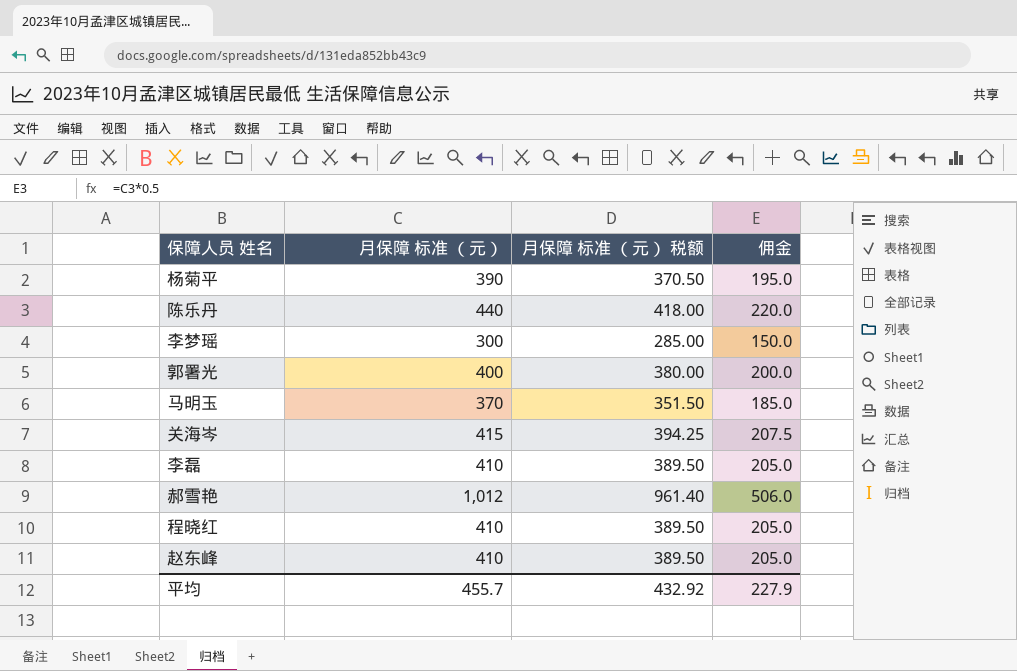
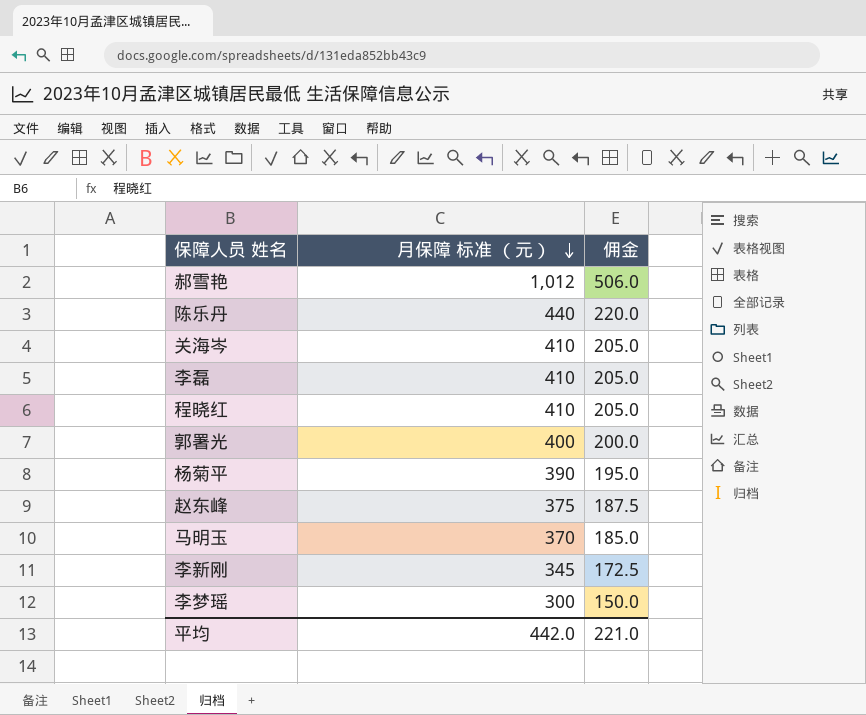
row order: none -> 月保障 标准 （元） descending
column 月保障 标准 （元） 税额 | formula: [月保障 标准 （元）] * 0.95 -> none
关海岑 | 月保障 标准 （元）: 415 -> 410
关海岑 | 佣金: 207.5 -> 205.0
赵东峰 | 月保障 标准 （元）: 410 -> 375
赵东峰 | 佣金: 205.0 -> 187.5
row 李新刚: none -> 345 | 172.5
平均 | 月保障 标准 （元）: 455.7 -> 442.0
平均 | 佣金: 227.9 -> 221.0

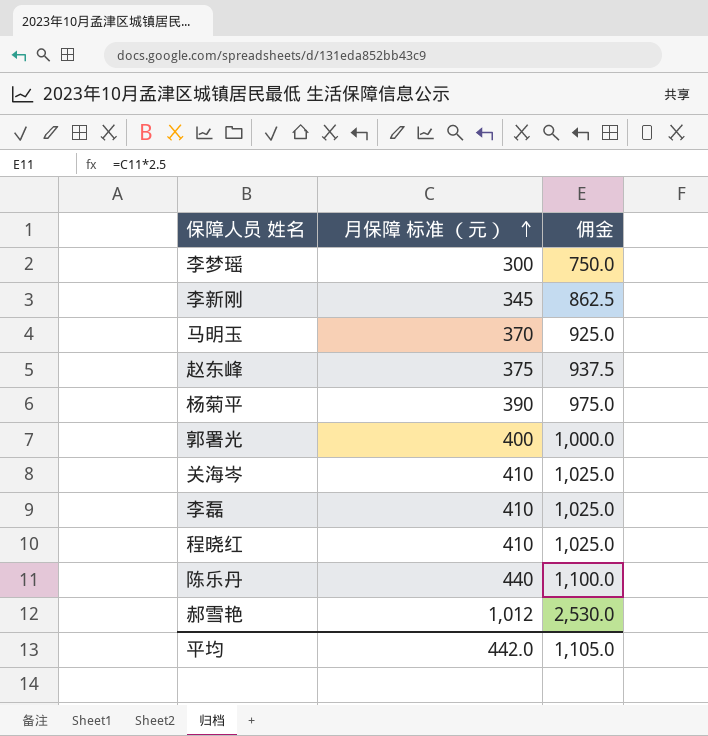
row order: 月保障 标准 （元） descending -> 月保障 标准 （元） ascending
column 佣金 | formula: [月保障 标准 （元）] * 0.5 -> [月保障 标准 （元）] * 2.5
平均 | 佣金: 221.0 -> 1,105.0

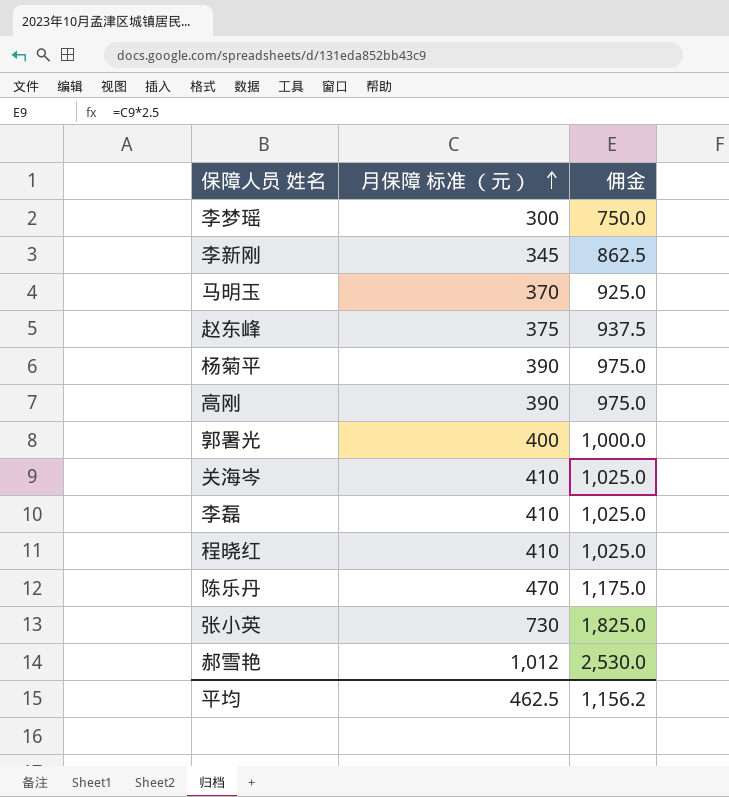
row 高刚: none -> 390 | 975.0
陈乐丹 | 月保障 标准 （元）: 440 -> 470
陈乐丹 | 佣金: 1,100.0 -> 1,175.0
row 张小英: none -> 730 | 1,825.0
平均 | 月保障 标准 （元）: 442.0 -> 462.5
平均 | 佣金: 1,105.0 -> 1,156.2

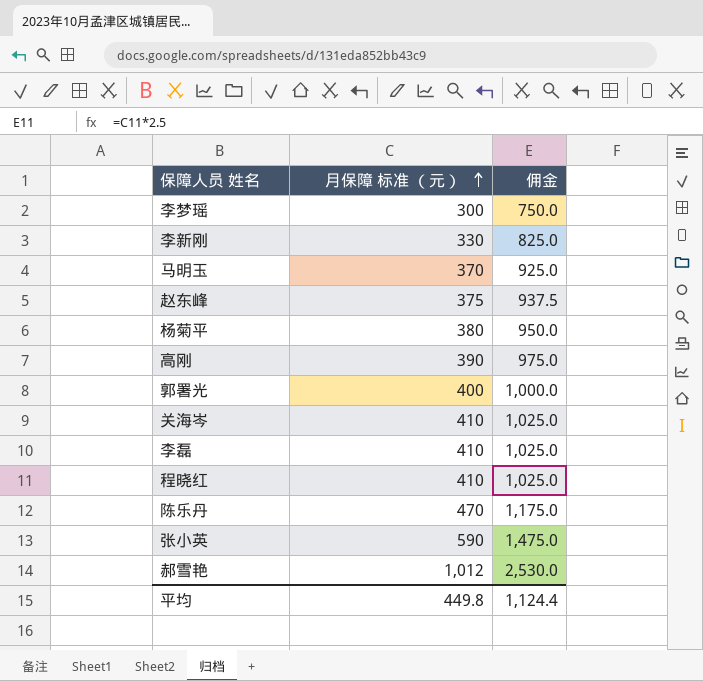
李新刚 | 月保障 标准 （元）: 345 -> 330
李新刚 | 佣金: 862.5 -> 825.0
杨菊平 | 月保障 标准 （元）: 390 -> 380
杨菊平 | 佣金: 975.0 -> 950.0
张小英 | 月保障 标准 （元）: 730 -> 590
张小英 | 佣金: 1,825.0 -> 1,475.0
平均 | 月保障 标准 （元）: 462.5 -> 449.8
平均 | 佣金: 1,156.2 -> 1,124.4

